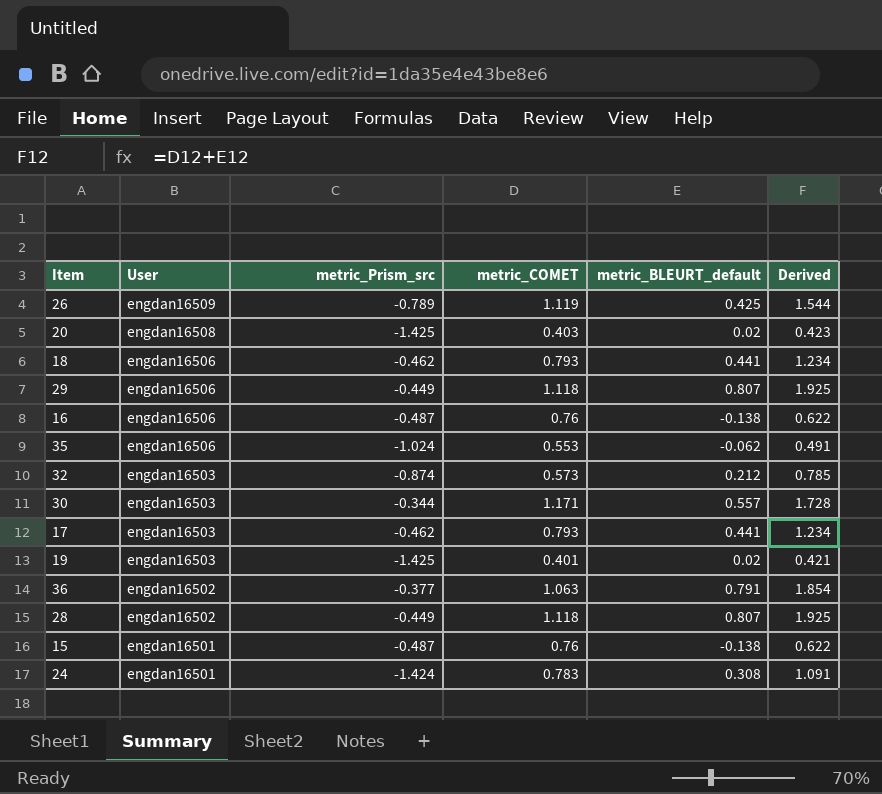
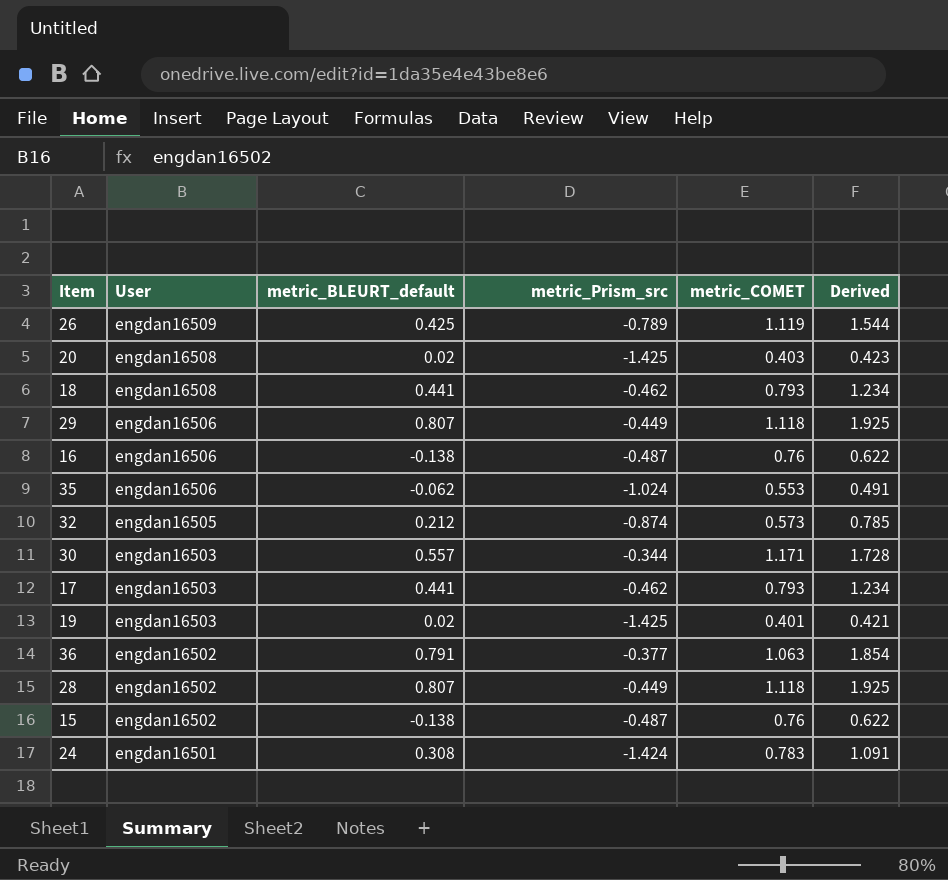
column metric_BLEURT_default | position: 5 -> 3
18 | User: engdan16506 -> engdan16508
32 | User: engdan16503 -> engdan16505
15 | User: engdan16501 -> engdan16502

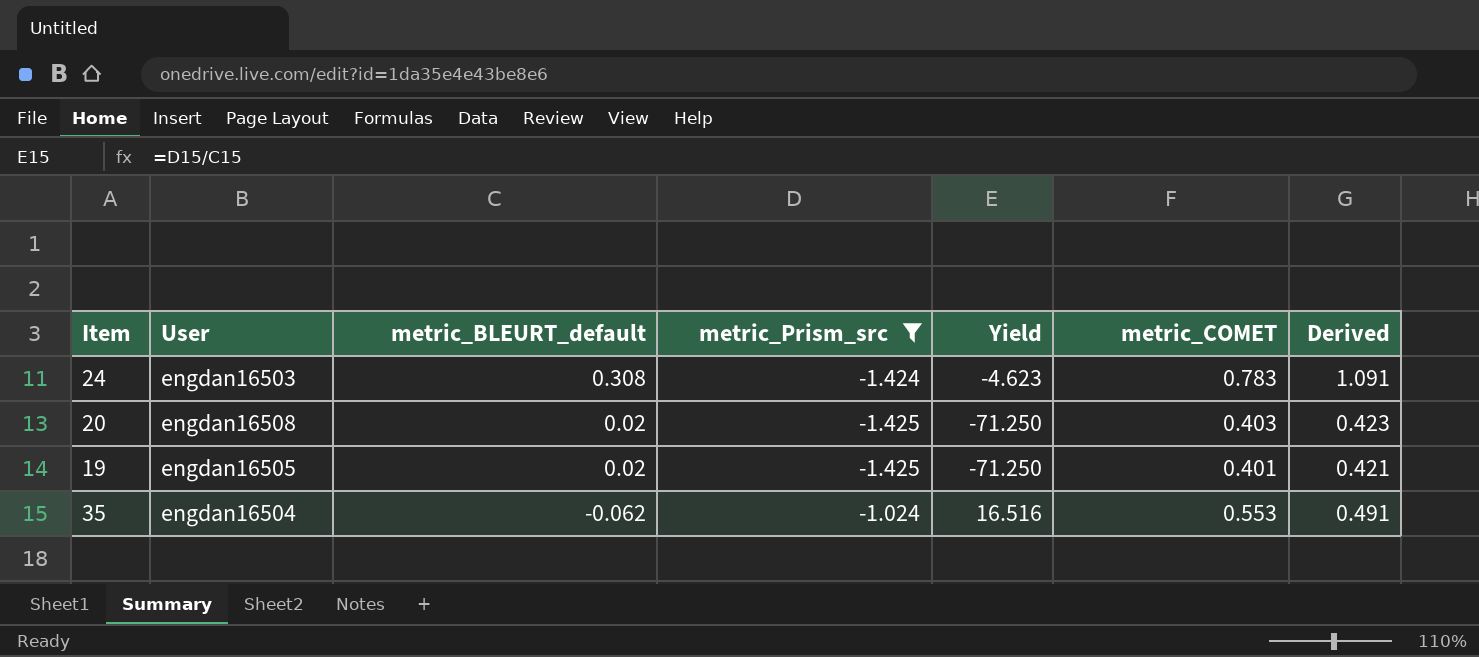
filter: none -> metric_Prism_src <= -1.024
row order: User descending -> metric_BLEURT_default descending
column Yield | formula: none -> [metric_Prism_src] / [metric_BLEURT_default]
24 | User: engdan16501 -> engdan16503
19 | User: engdan16503 -> engdan16505
35 | User: engdan16506 -> engdan16504

